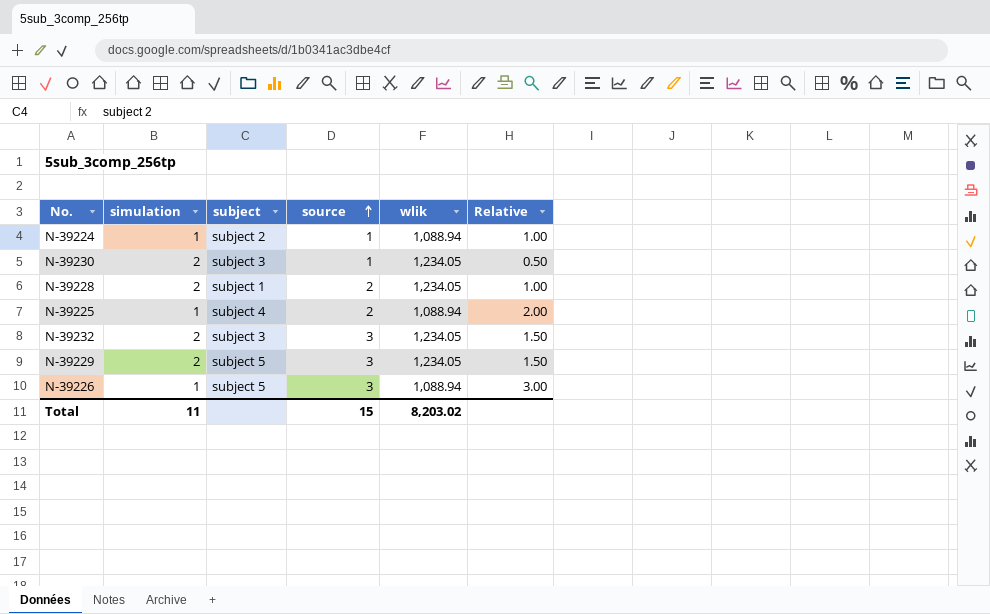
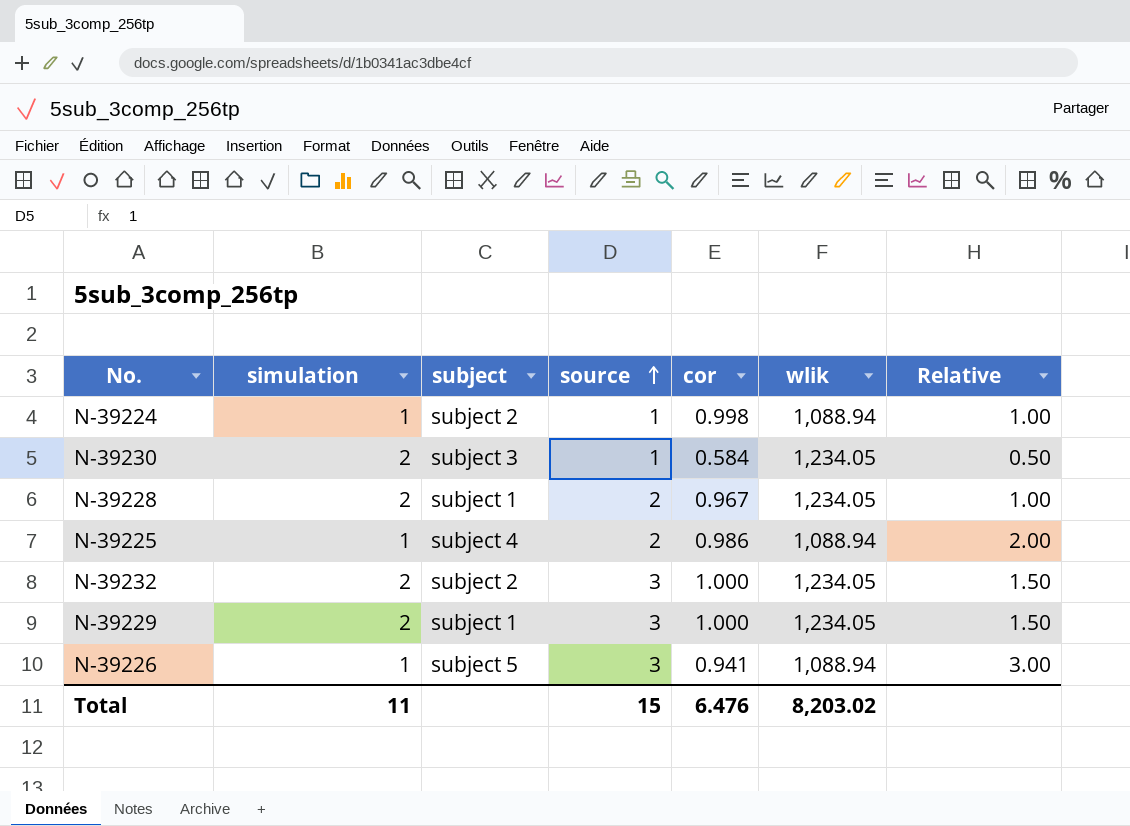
column cor | position: none -> 5
N-39232 | subject: subject 3 -> subject 2
N-39229 | subject: subject 5 -> subject 1

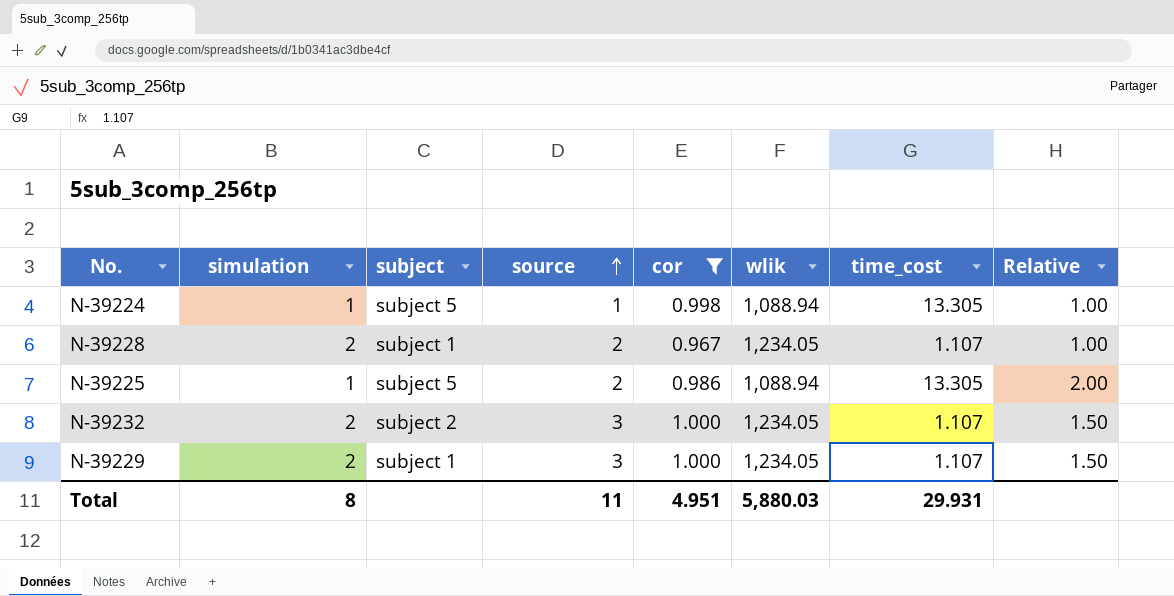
filter: none -> cor >= 0.967
column time_cost | position: none -> 7
N-39224 | subject: subject 2 -> subject 5
N-39225 | subject: subject 4 -> subject 5
Total | simulation: 11 -> 8
Total | source: 15 -> 11
Total | cor: 6.476 -> 4.951
Total | wlik: 8,203.02 -> 5,880.03

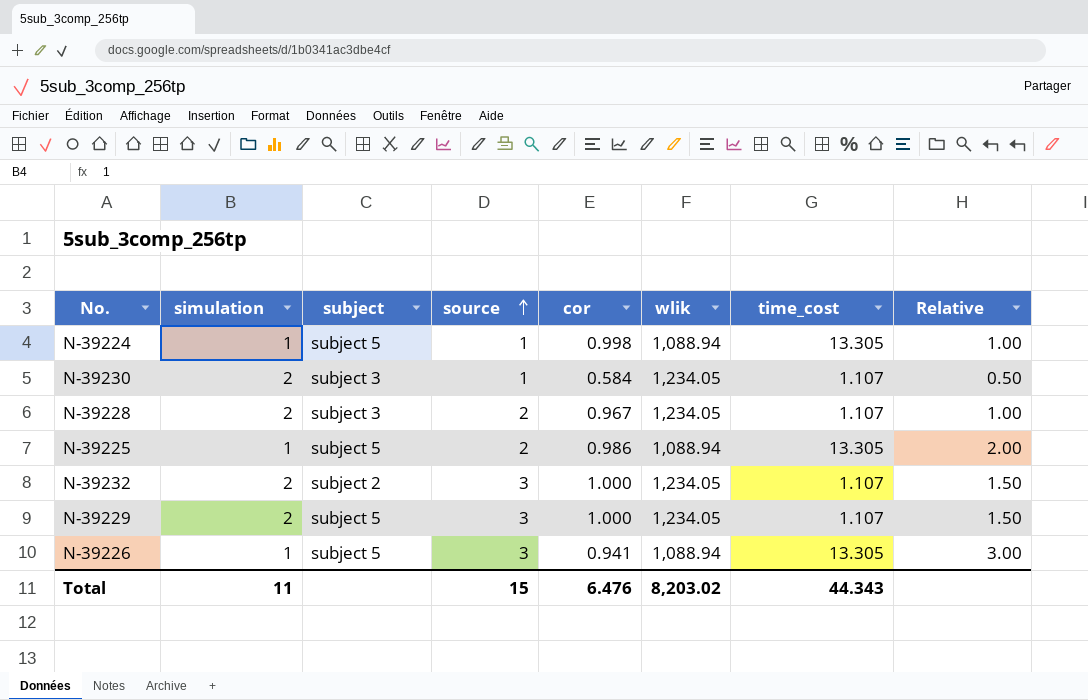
filter: cor >= 0.967 -> none
N-39228 | subject: subject 1 -> subject 3
N-39229 | subject: subject 1 -> subject 5
Total | simulation: 8 -> 11
Total | source: 11 -> 15
Total | cor: 4.951 -> 6.476
Total | wlik: 5,880.03 -> 8,203.02
Total | time_cost: 29.931 -> 44.343

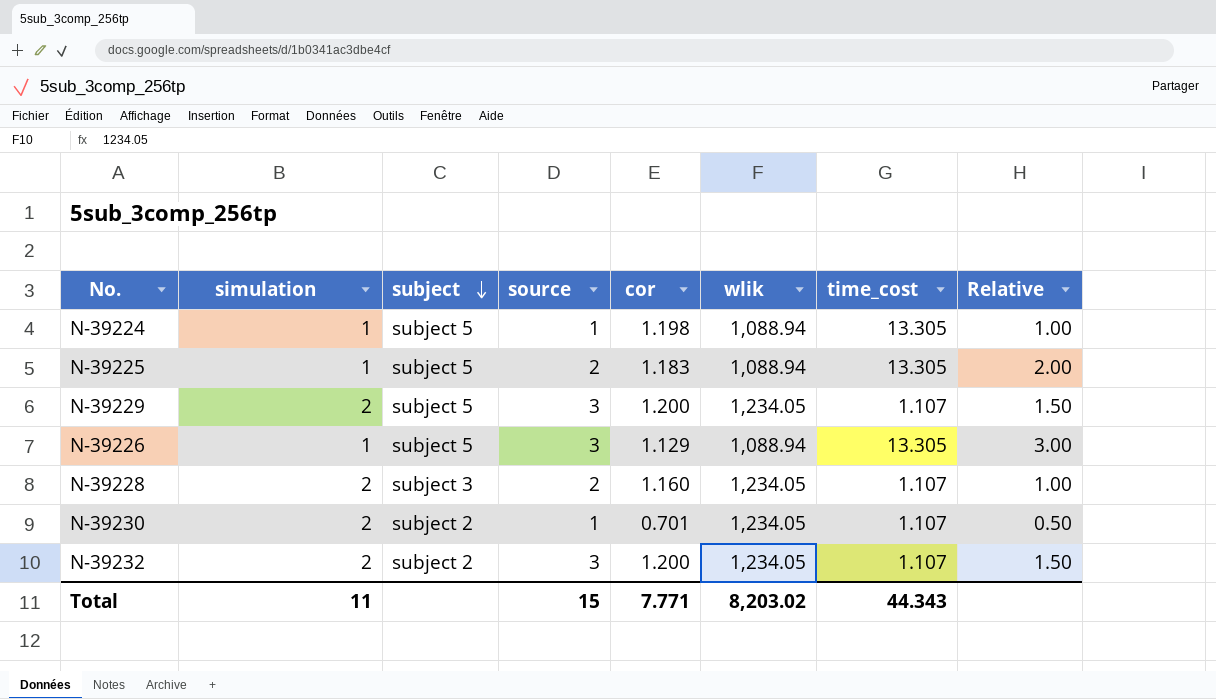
row order: source ascending -> subject descending
N-39224 | cor: 0.998 -> 1.198
N-39225 | cor: 0.986 -> 1.183
N-39229 | cor: 1.000 -> 1.200
N-39226 | cor: 0.941 -> 1.129
N-39228 | cor: 0.967 -> 1.160
N-39230 | subject: subject 3 -> subject 2
N-39230 | cor: 0.584 -> 0.701
N-39232 | cor: 1.000 -> 1.200
Total | cor: 6.476 -> 7.771

